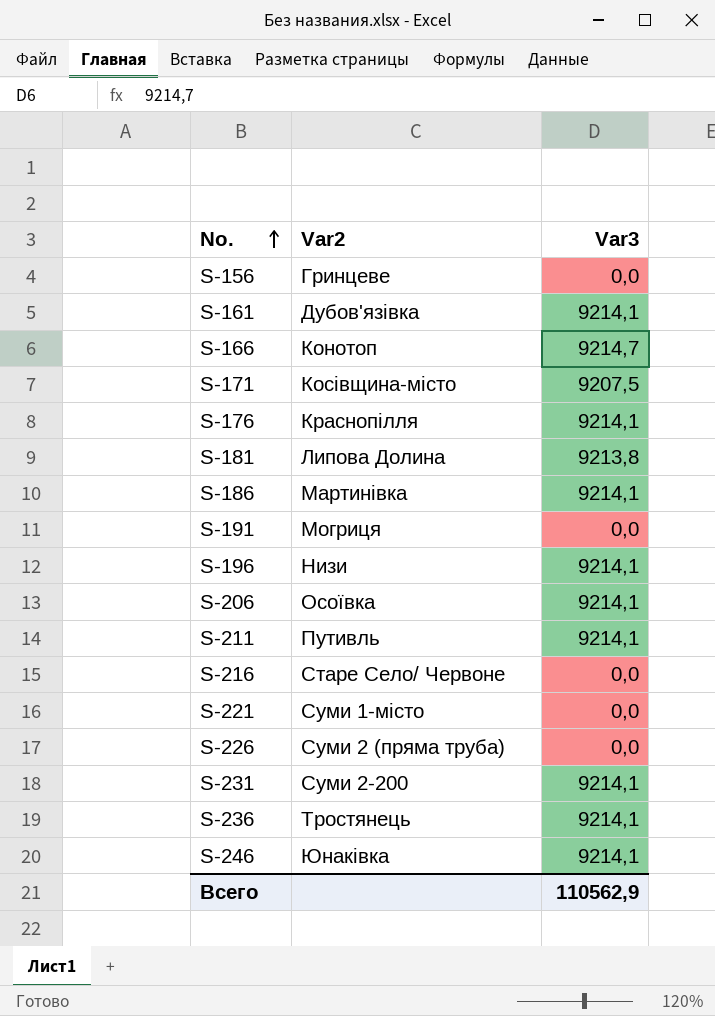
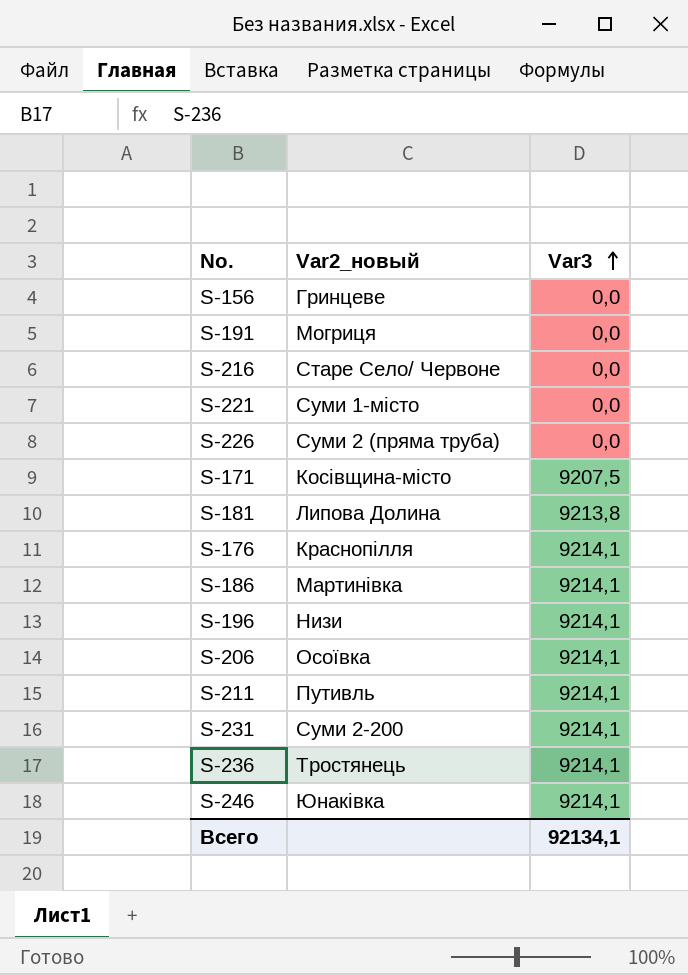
row order: No. ascending -> Var3 ascending
column name: Var2 -> Var2_новый
row S-161: Дубов'язівка | 9214,1 -> none
row S-166: Конотоп | 9214,7 -> none
Всего | Var3: 110562,9 -> 92134,1

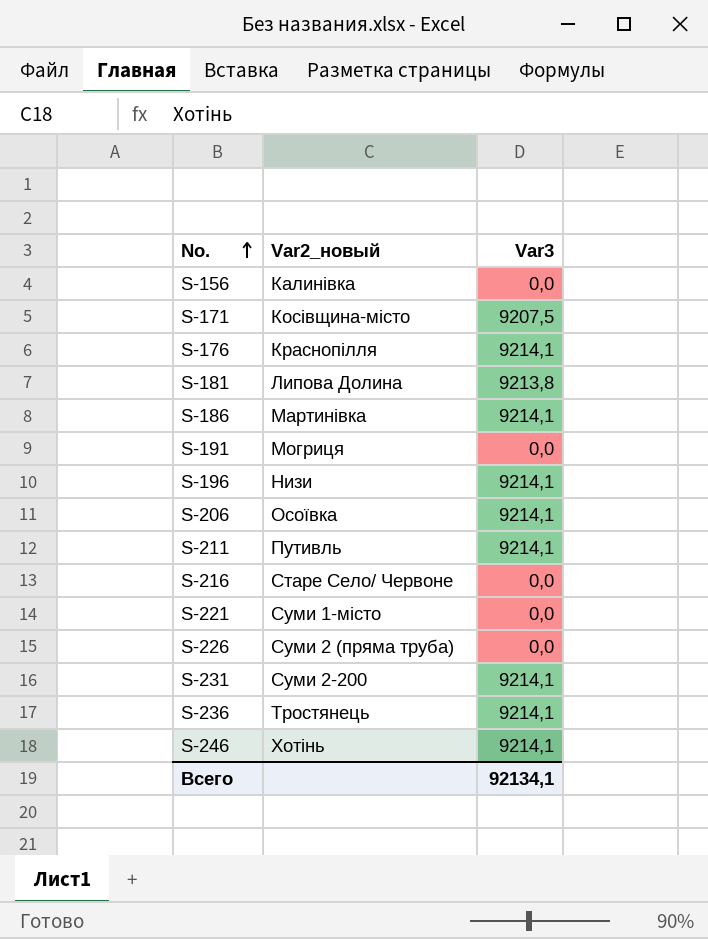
row order: Var3 ascending -> No. ascending
S-156 | Var2_новый: Гринцеве -> Калинівка
S-246 | Var2_новый: Юнаківка -> Хотінь

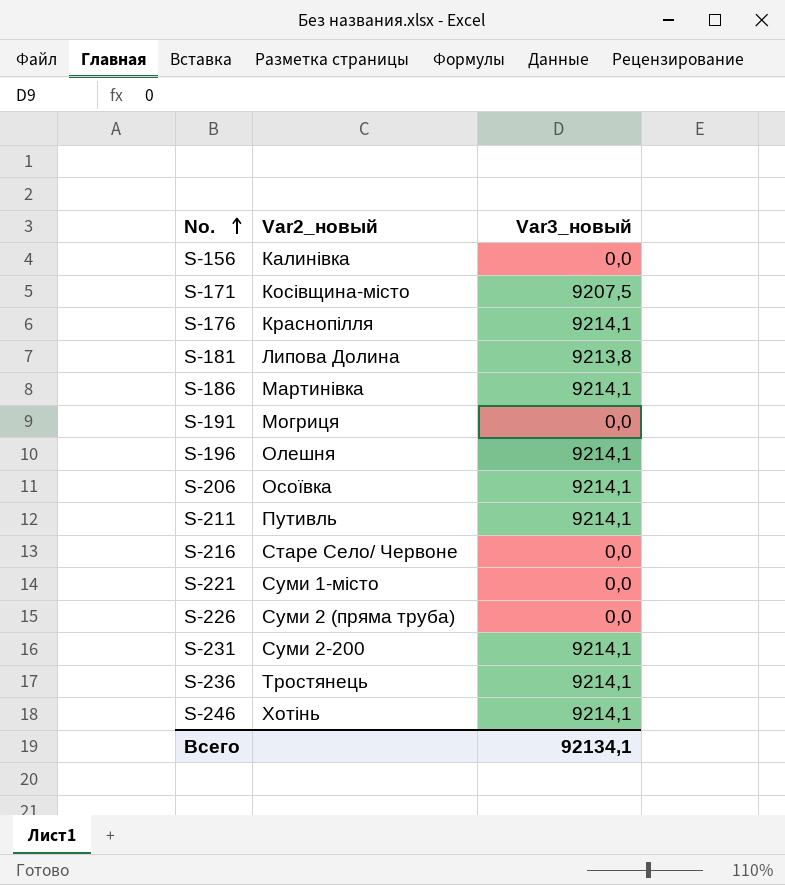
column name: Var3 -> Var3_новый
S-196 | Var2_новый: Низи -> Олешня

